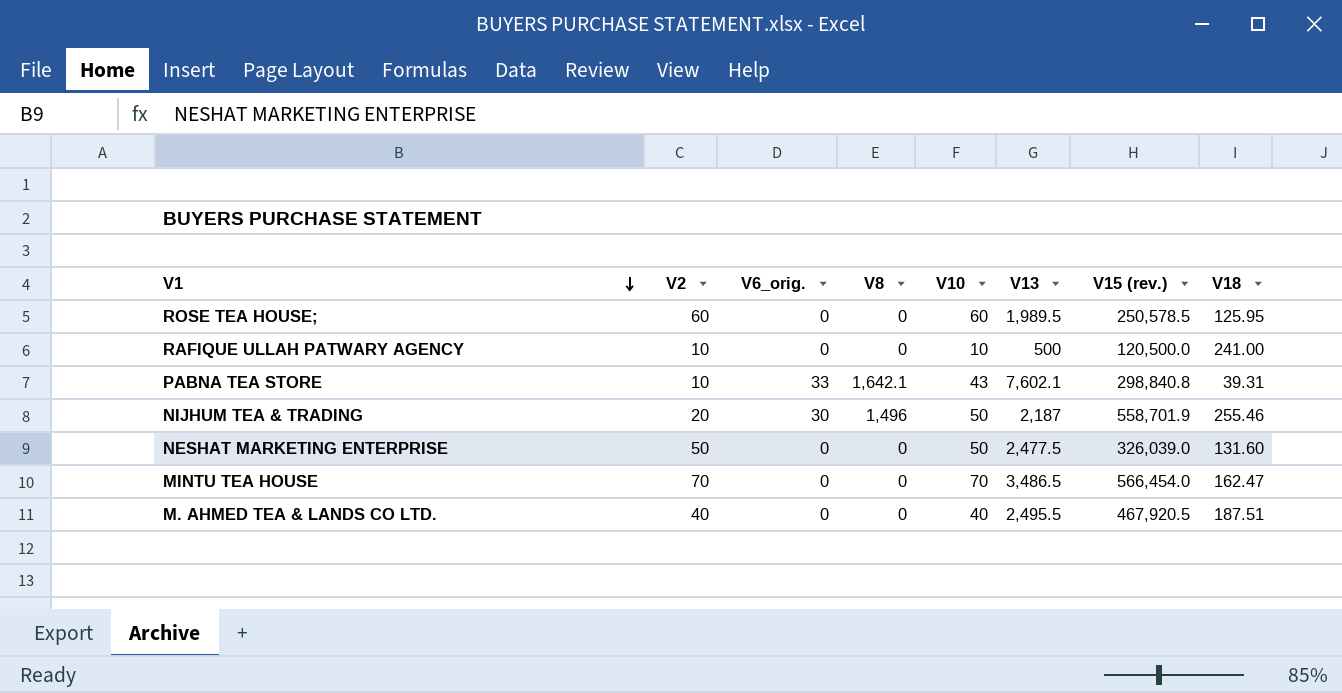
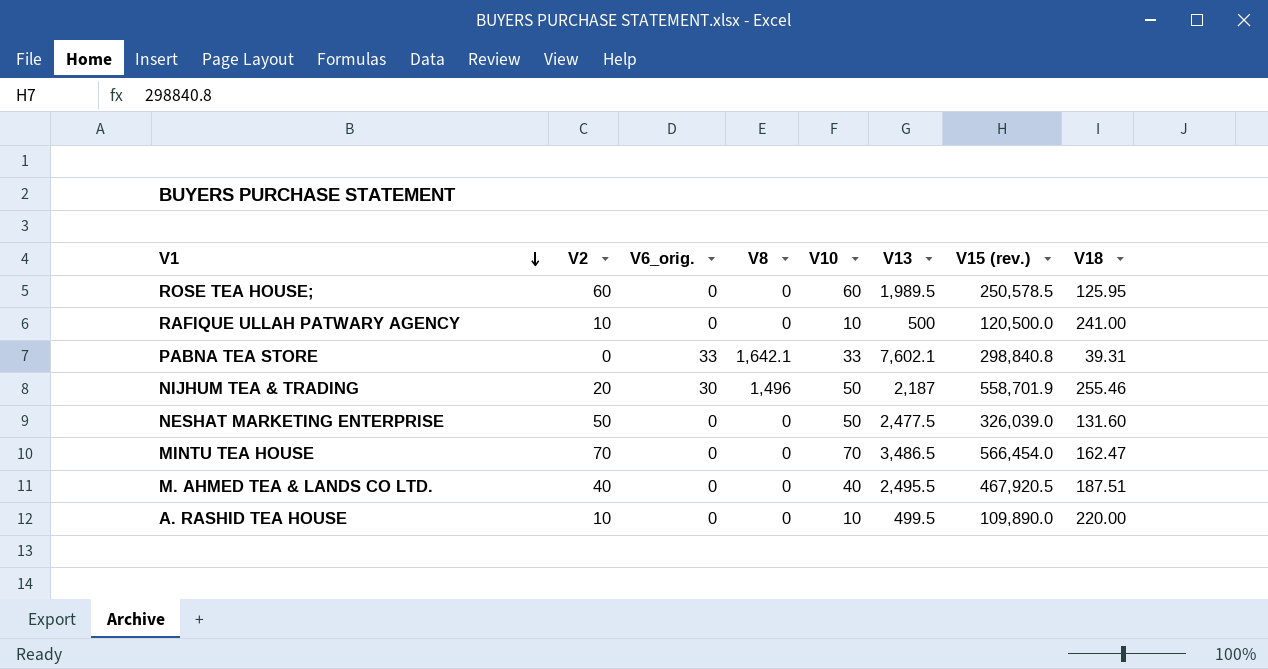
PABNA TEA STORE | V2: 10 -> 0
PABNA TEA STORE | V10: 43 -> 33
row A. RASHID TEA HOUSE: none -> 10 | 0 | 0 | 10 | 499.5 | 109,890.0 | 220.00

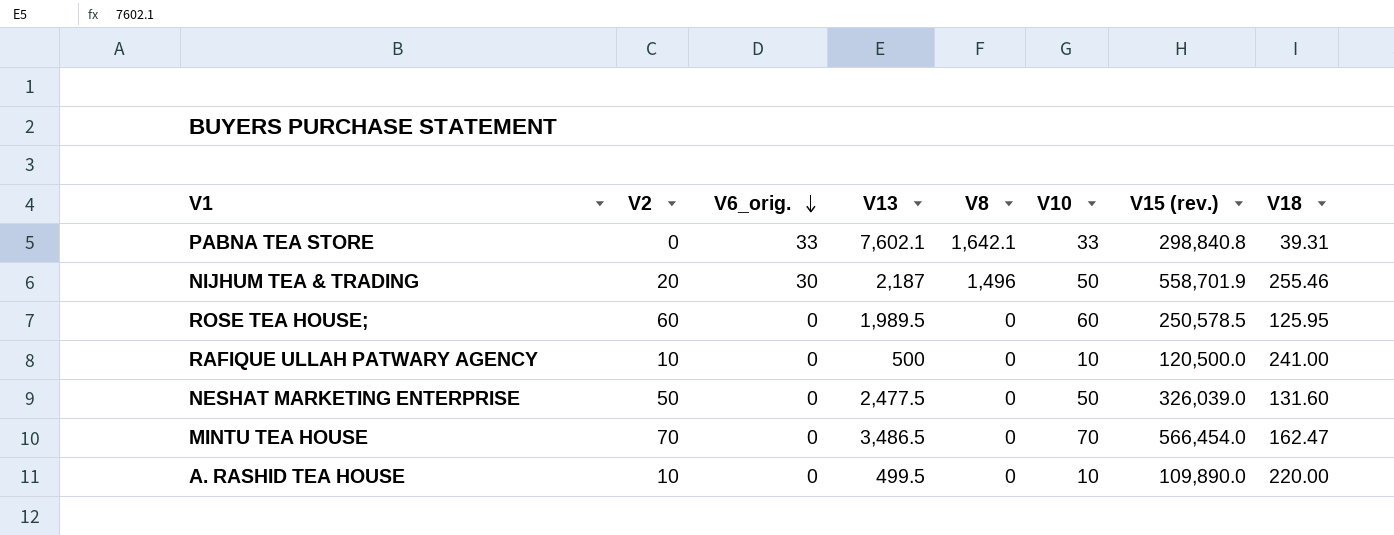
row order: V1 descending -> V6_orig. descending
column V13 | position: 6 -> 4
row M. AHMED TEA & LANDS CO LTD.: 40 | 0 | 0 | 40 | 2,495.5 | 467,920.5 | 187.51 -> none

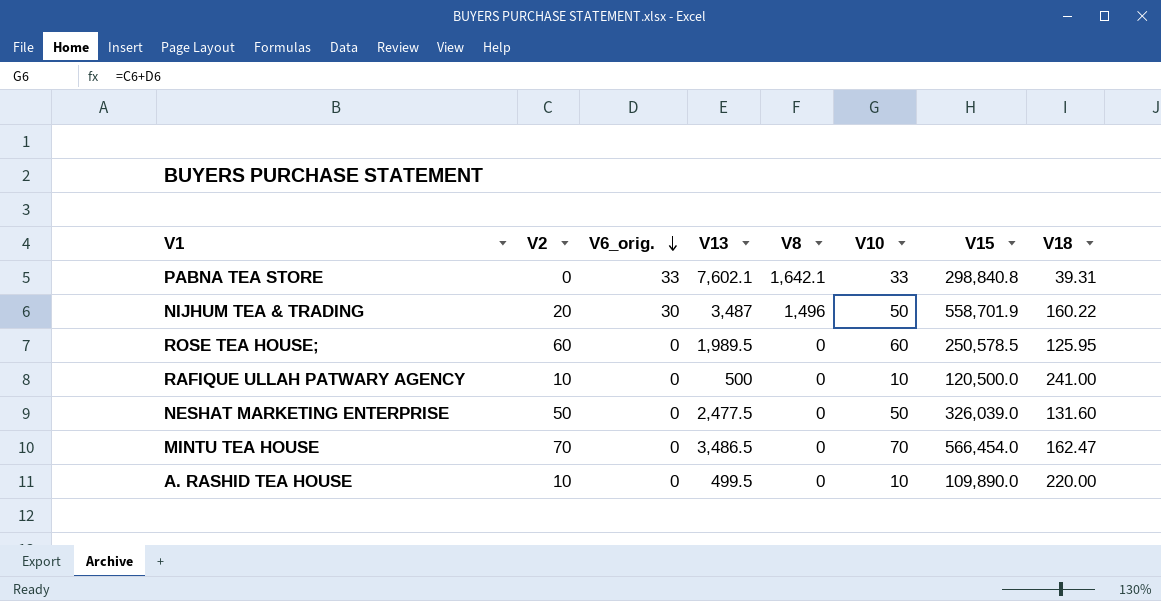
column name: V15 (rev.) -> V15
NIJHUM TEA & TRADING | V13: 2,187 -> 3,487
NIJHUM TEA & TRADING | V18: 255.46 -> 160.22

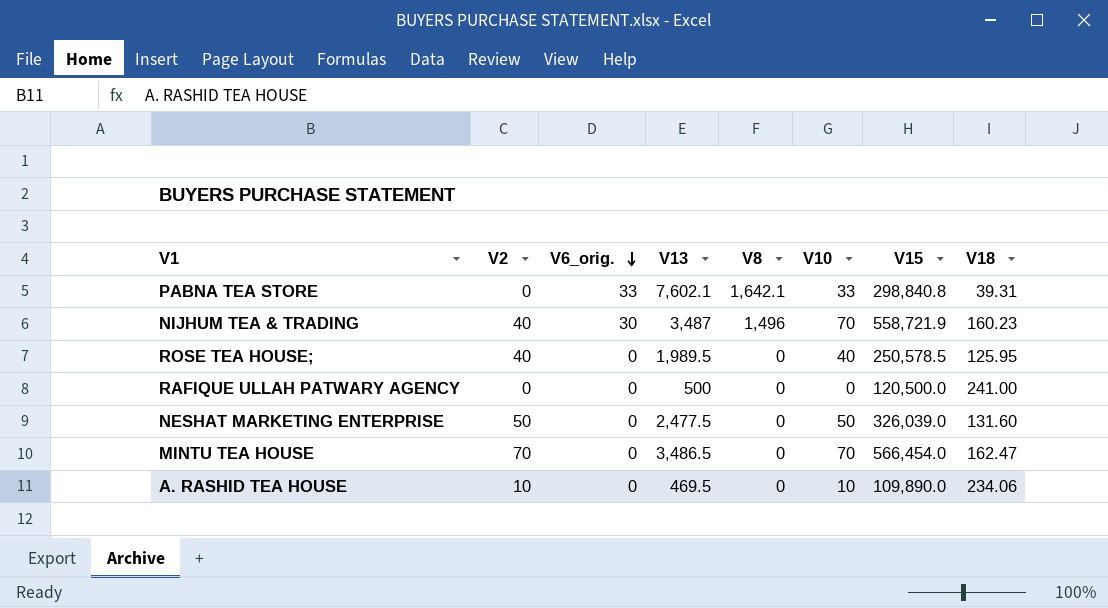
NIJHUM TEA & TRADING | V2: 20 -> 40
NIJHUM TEA & TRADING | V10: 50 -> 70
NIJHUM TEA & TRADING | V15: 558,701.9 -> 558,721.9
NIJHUM TEA & TRADING | V18: 160.22 -> 160.23
ROSE TEA HOUSE; | V2: 60 -> 40
ROSE TEA HOUSE; | V10: 60 -> 40
RAFIQUE ULLAH PATWARY AGENCY | V2: 10 -> 0
RAFIQUE ULLAH PATWARY AGENCY | V10: 10 -> 0
A. RASHID TEA HOUSE | V13: 499.5 -> 469.5
A. RASHID TEA HOUSE | V18: 220.00 -> 234.06

